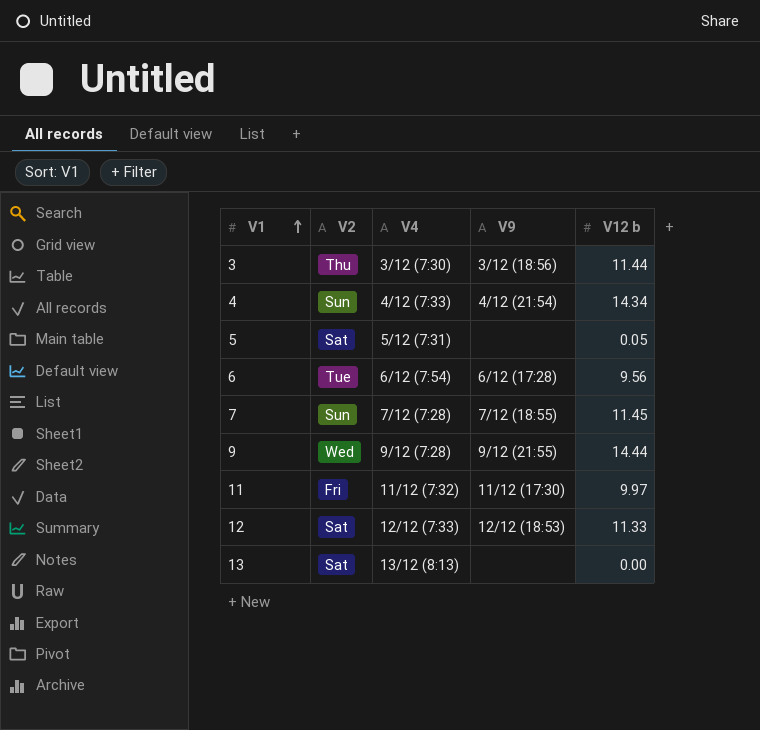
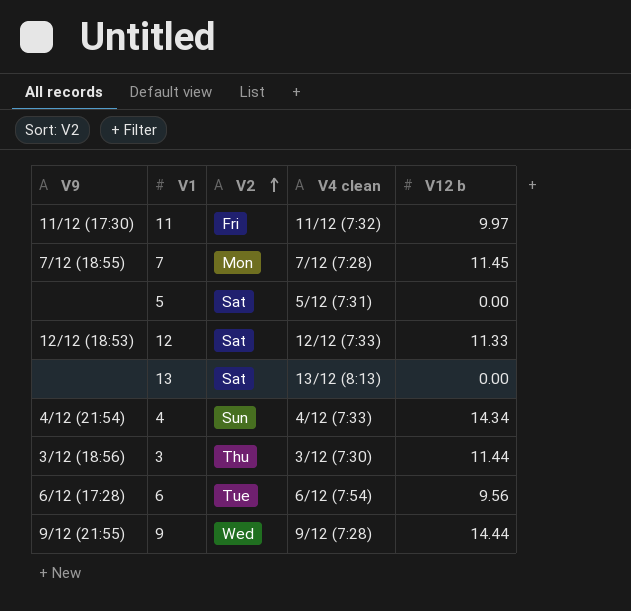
row order: V1 ascending -> V2 ascending
column V9 | position: 4 -> 1
column name: V4 -> V4 clean
7 | V2: Sun -> Mon
5 | V12 b: 0.05 -> 0.00

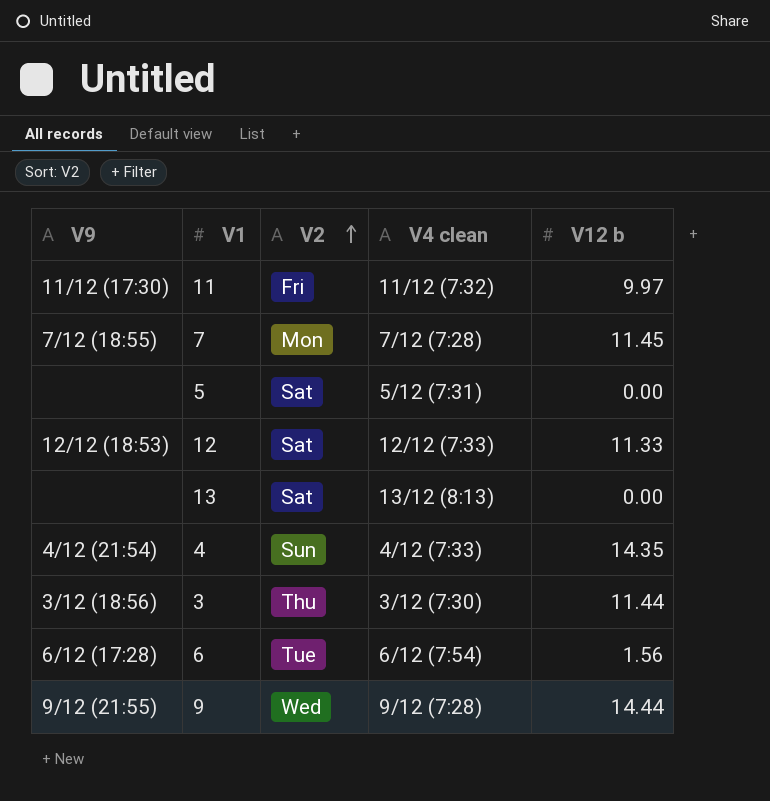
4 | V12 b: 14.34 -> 14.35
6 | V12 b: 9.56 -> 1.56

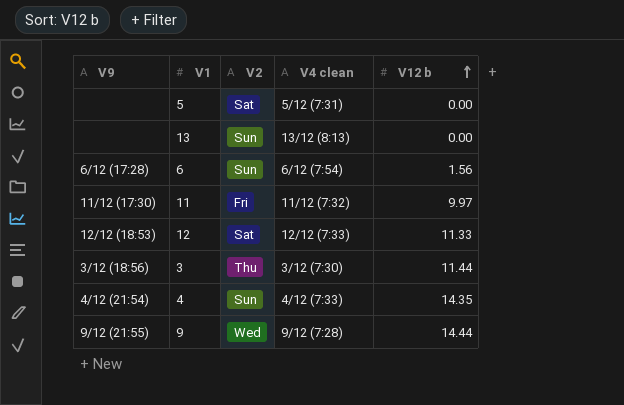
row order: V2 ascending -> V12 b ascending
row 7: 7/12 (18:55) | Mon | 7/12 (7:28) | 11.45 -> none
13 | V2: Sat -> Sun
6 | V2: Tue -> Sun

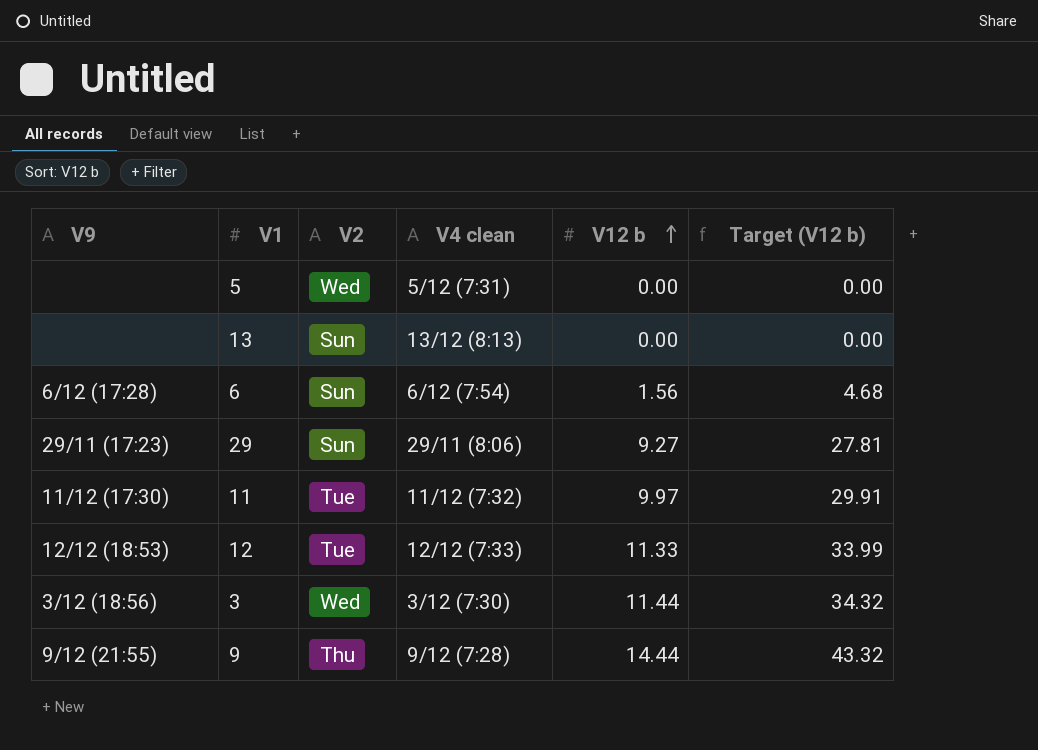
column Target (V12 b) | formula: none -> [V12 b] * 3
row 4: 4/12 (21:54) | Sun | 4/12 (7:33) | 14.35 -> none
5 | V2: Sat -> Wed
row 29: none -> 29/11 (17:23) | Sun | 29/11 (8:06) | 9.27 | 27.81
11 | V2: Fri -> Tue
12 | V2: Sat -> Tue
3 | V2: Thu -> Wed
9 | V2: Wed -> Thu

